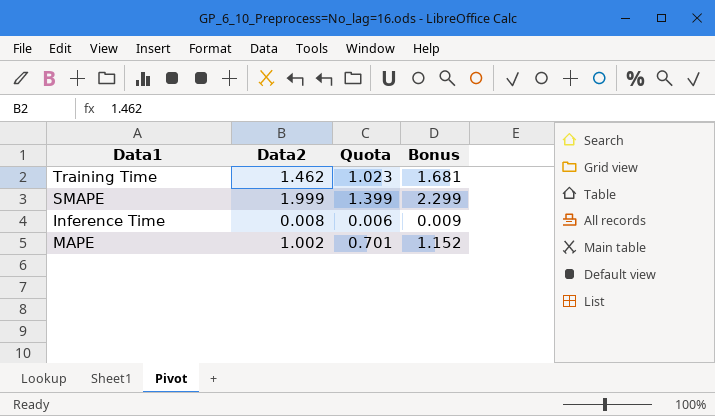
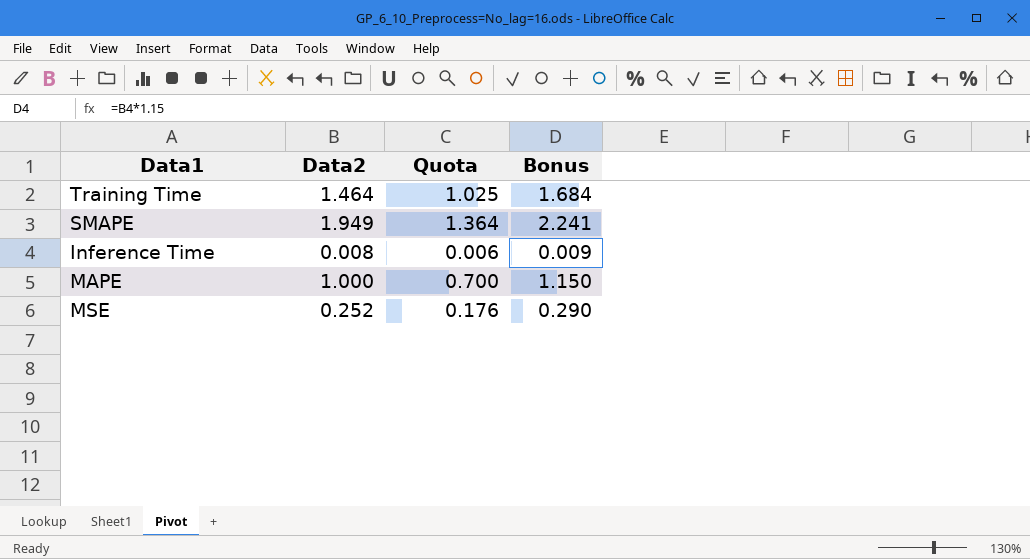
Training Time | Data2: 1.462 -> 1.464
Training Time | Quota: 1.023 -> 1.025
Training Time | Bonus: 1.681 -> 1.684
SMAPE | Data2: 1.999 -> 1.949
SMAPE | Quota: 1.399 -> 1.364
SMAPE | Bonus: 2.299 -> 2.241
MAPE | Data2: 1.002 -> 1.000
MAPE | Quota: 0.701 -> 0.700
MAPE | Bonus: 1.152 -> 1.150
row MSE: none -> 0.252 | 0.176 | 0.290

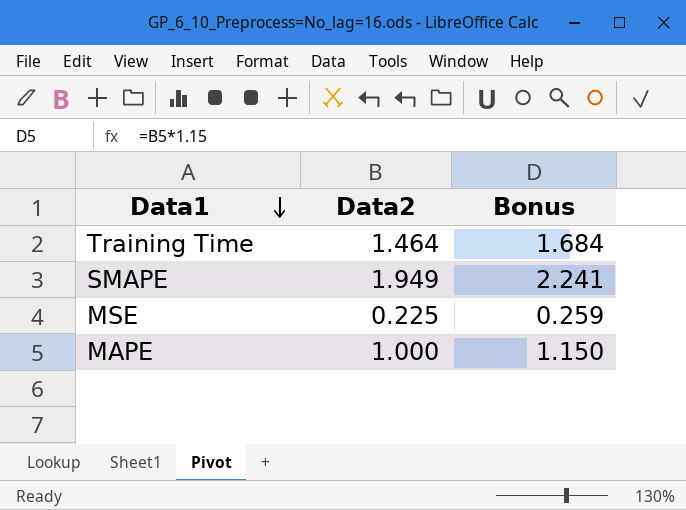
row order: none -> Data1 descending
column Quota | formula: [Data2] * 0.7 -> none
row Inference Time: 0.008 | 0.006 | 0.009 -> none
MSE | Data2: 0.252 -> 0.225
MSE | Bonus: 0.290 -> 0.259

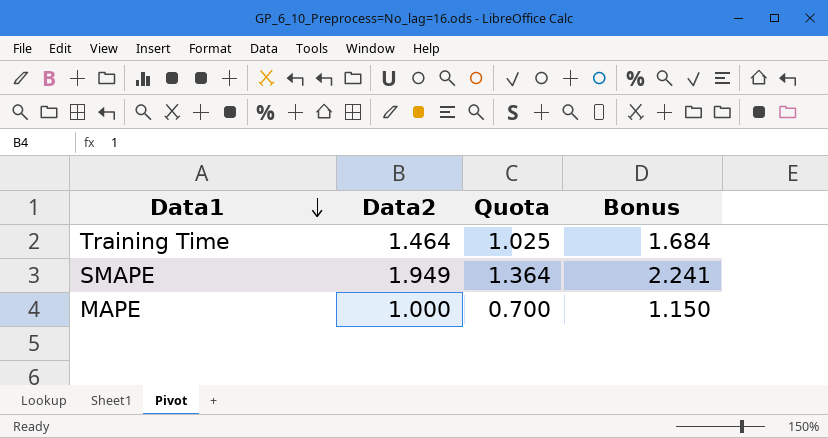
column Quota | formula: none -> [Data2] * 0.7
row MSE: 0.225 | 0.259 -> none

